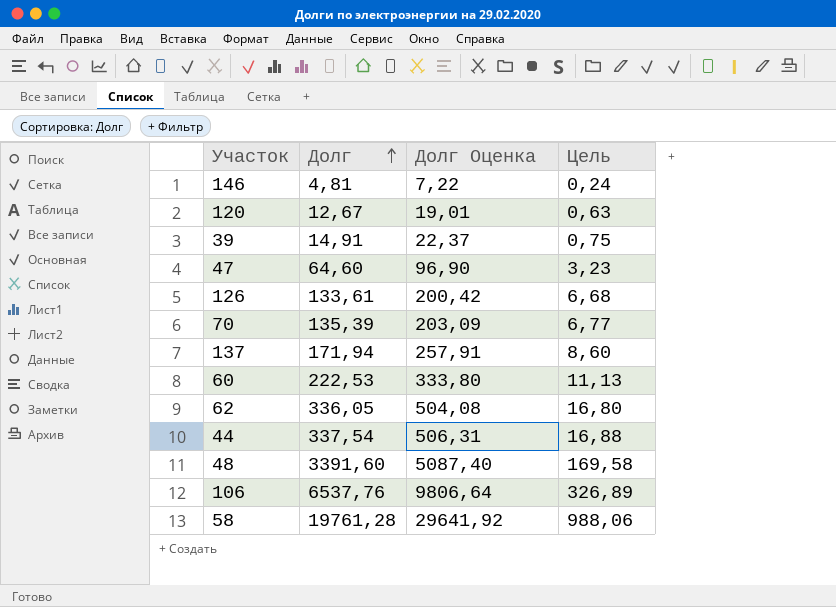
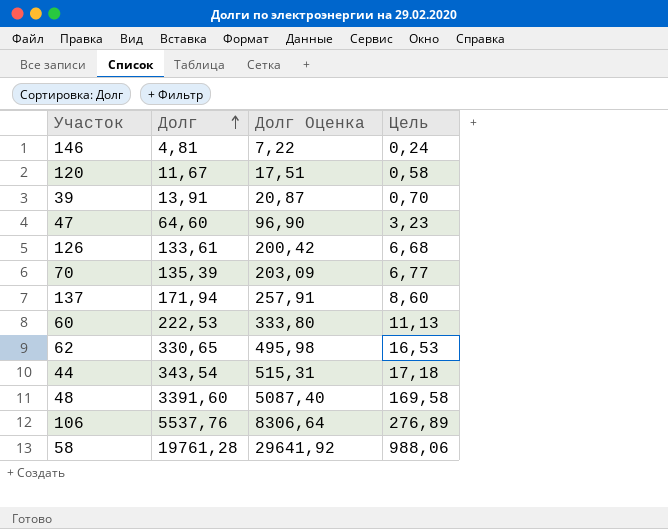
120 | Долг: 12,67 -> 11,67
120 | Долг Оценка: 19,01 -> 17,51
120 | Цель: 0,63 -> 0,58
39 | Долг: 14,91 -> 13,91
39 | Долг Оценка: 22,37 -> 20,87
39 | Цель: 0,75 -> 0,70
62 | Долг: 336,05 -> 330,65
62 | Долг Оценка: 504,08 -> 495,98
62 | Цель: 16,80 -> 16,53
44 | Долг: 337,54 -> 343,54
44 | Долг Оценка: 506,31 -> 515,31
44 | Цель: 16,88 -> 17,18
106 | Долг: 6537,76 -> 5537,76
106 | Долг Оценка: 9806,64 -> 8306,64
106 | Цель: 326,89 -> 276,89

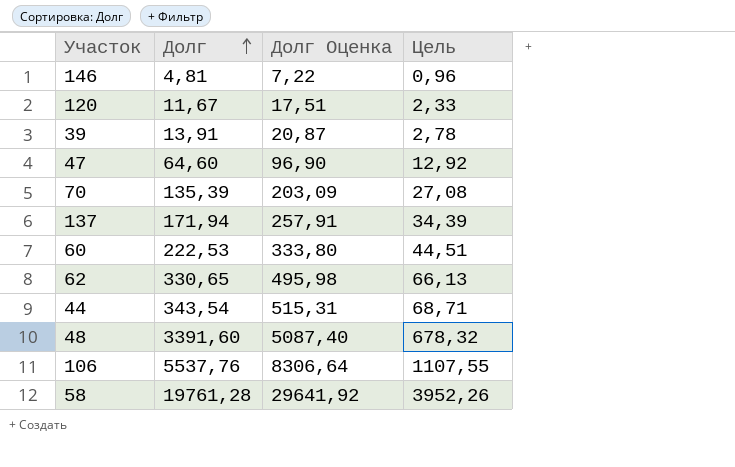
column Цель | formula: [Долг] * 0,05 -> [Долг] * 0,2
row 126: 133,61 | 200,42 | 6,68 -> none

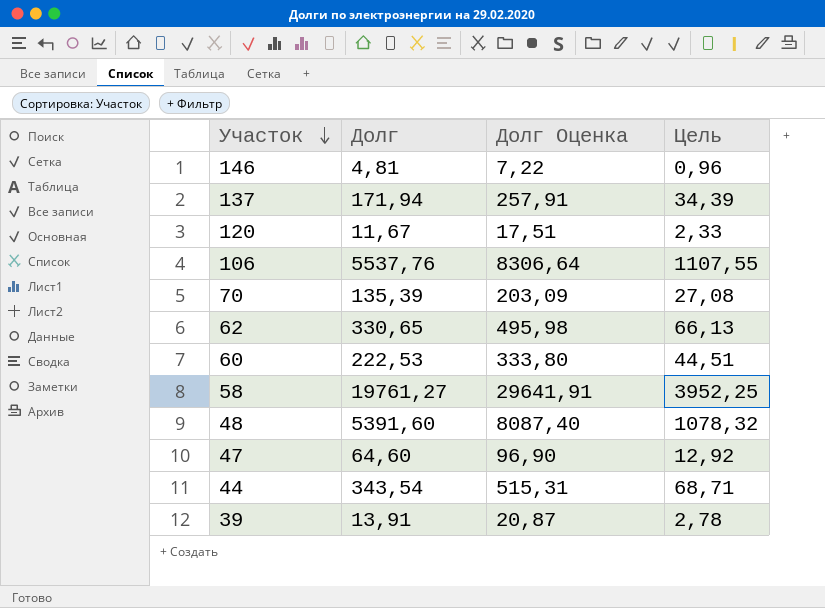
row order: Долг ascending -> Участок descending
58 | Долг: 19761,28 -> 19761,27
58 | Долг Оценка: 29641,92 -> 29641,91
58 | Цель: 3952,26 -> 3952,25
48 | Долг: 3391,60 -> 5391,60
48 | Долг Оценка: 5087,40 -> 8087,40
48 | Цель: 678,32 -> 1078,32

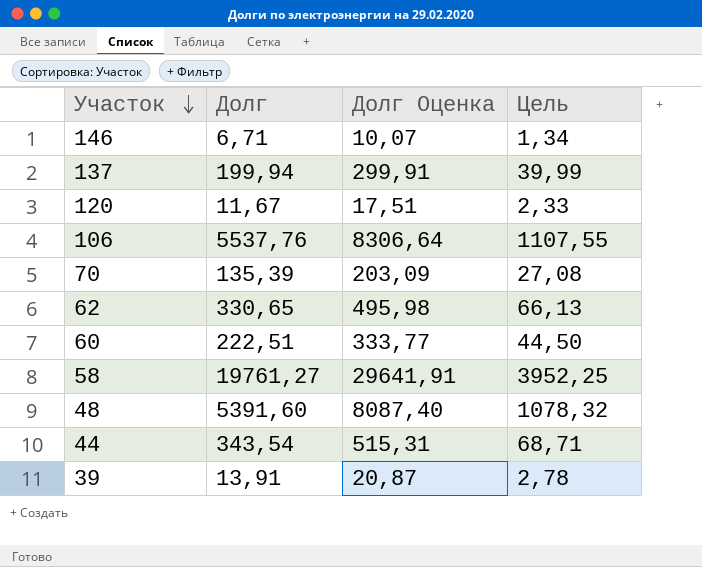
row 47: 64,60 | 96,90 | 12,92 -> none
146 | Долг: 4,81 -> 6,71
146 | Долг Оценка: 7,22 -> 10,07
146 | Цель: 0,96 -> 1,34
137 | Долг: 171,94 -> 199,94
137 | Долг Оценка: 257,91 -> 299,91
137 | Цель: 34,39 -> 39,99
60 | Долг: 222,53 -> 222,51
60 | Долг Оценка: 333,80 -> 333,77
60 | Цель: 44,51 -> 44,50

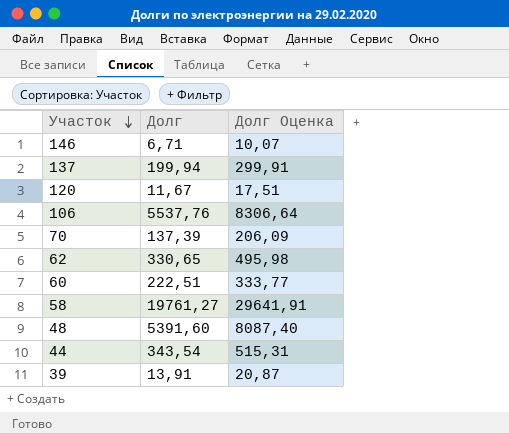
column Цель | formula: [Долг] * 0,2 -> none
70 | Долг: 135,39 -> 137,39
70 | Долг Оценка: 203,09 -> 206,09

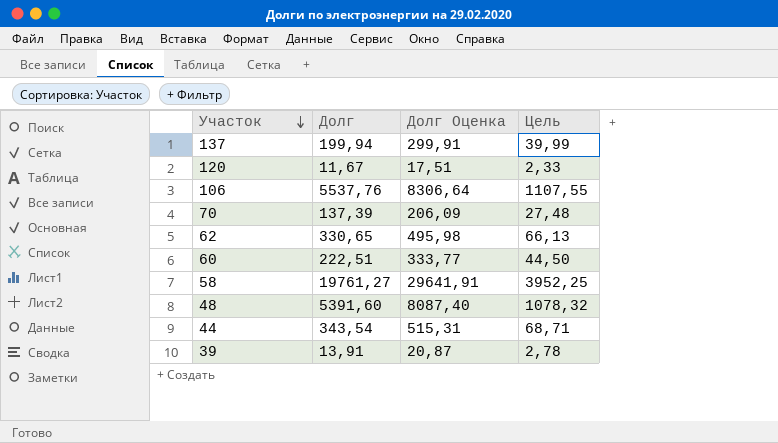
column Цель | formula: none -> [Долг] * 0,2
row 146: 6,71 | 10,07 -> none

